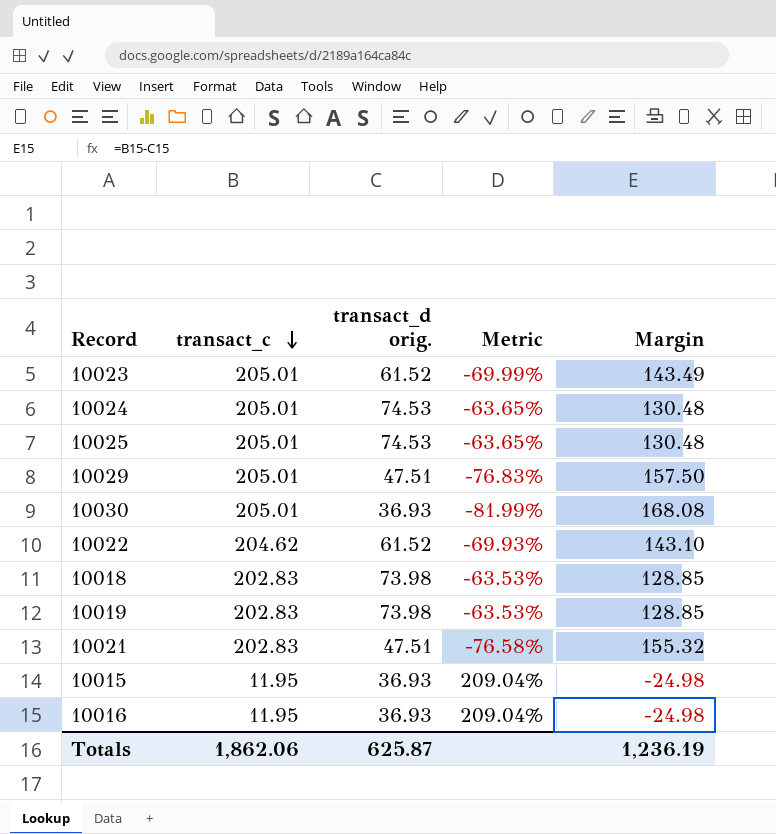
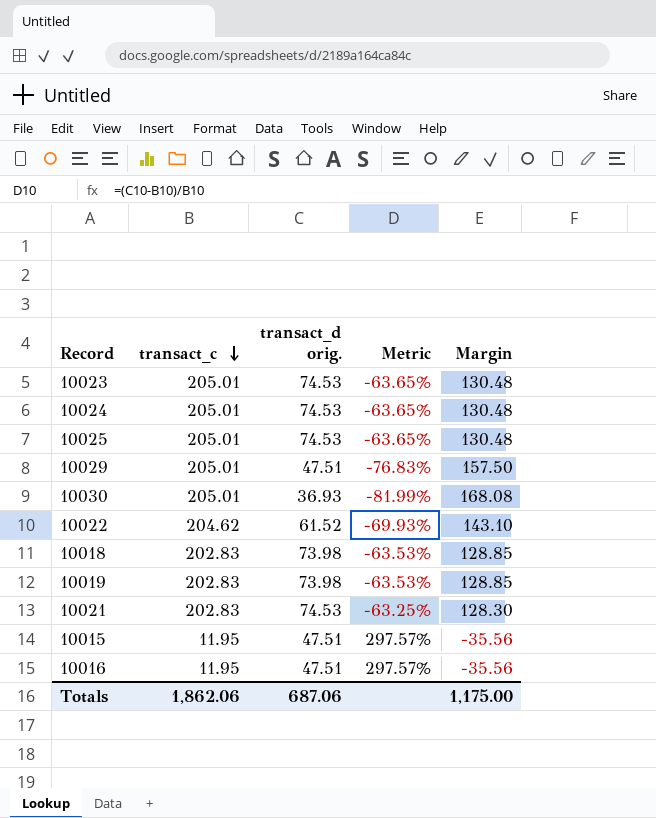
10023 | transact_d orig.: 61.52 -> 74.53
10023 | Metric: -69.99% -> -63.65%
10023 | Margin: 143.49 -> 130.48
10021 | transact_d orig.: 47.51 -> 74.53
10021 | Metric: -76.58% -> -63.25%
10021 | Margin: 155.32 -> 128.30
10015 | transact_d orig.: 36.93 -> 47.51
10015 | Metric: 209.04% -> 297.57%
10015 | Margin: -24.98 -> -35.56
10016 | transact_d orig.: 36.93 -> 47.51
10016 | Metric: 209.04% -> 297.57%
10016 | Margin: -24.98 -> -35.56
Totals | transact_d orig.: 625.87 -> 687.06
Totals | Margin: 1,236.19 -> 1,175.00

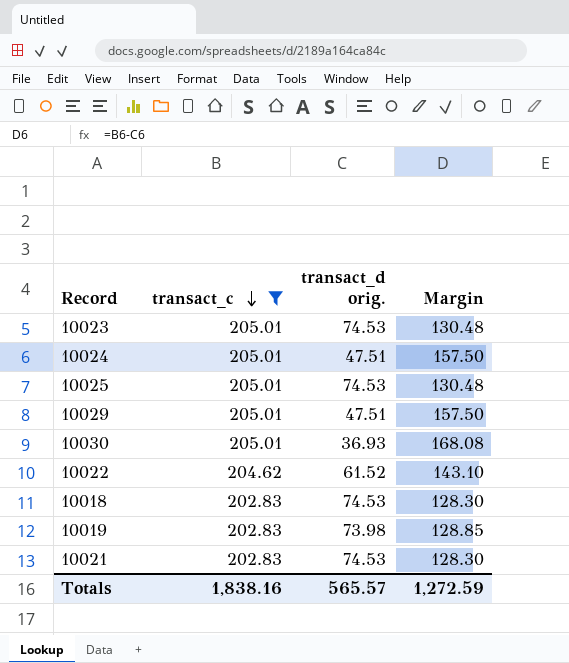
filter: none -> transact_c != 11.95
column Metric | formula: ([transact_d orig.] - [transact_c]) / [transact_c] -> none
10024 | transact_d orig.: 74.53 -> 47.51
10024 | Margin: 130.48 -> 157.50
10018 | transact_d orig.: 73.98 -> 74.53
10018 | Margin: 128.85 -> 128.30
Totals | transact_c: 1,862.06 -> 1,838.16
Totals | transact_d orig.: 687.06 -> 565.57
Totals | Margin: 1,175.00 -> 1,272.59

